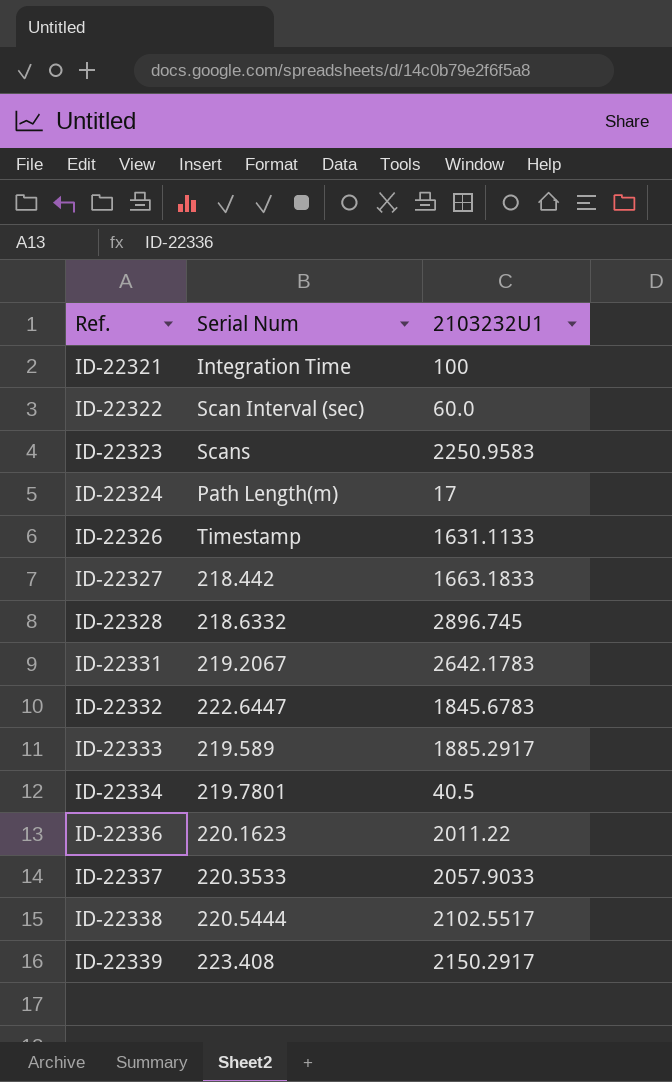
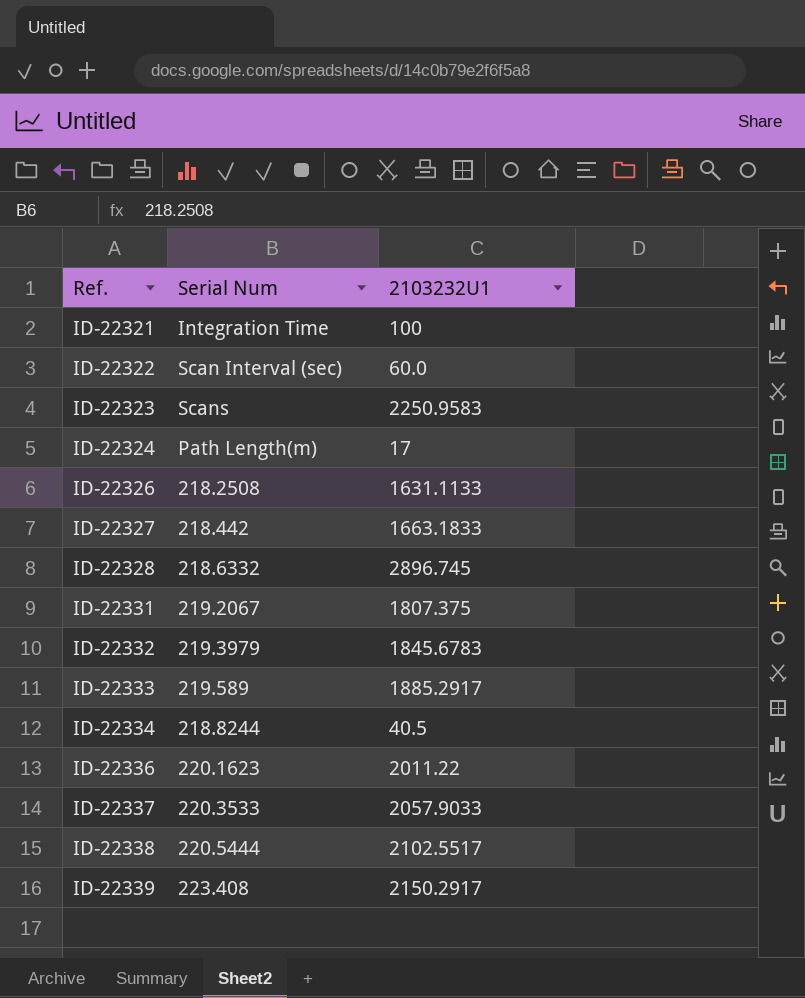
ID-22326 | Serial Num: Timestamp -> 218.2508
ID-22331 | 2103232U1: 2642.1783 -> 1807.375
ID-22332 | Serial Num: 222.6447 -> 219.3979
ID-22334 | Serial Num: 219.7801 -> 218.8244

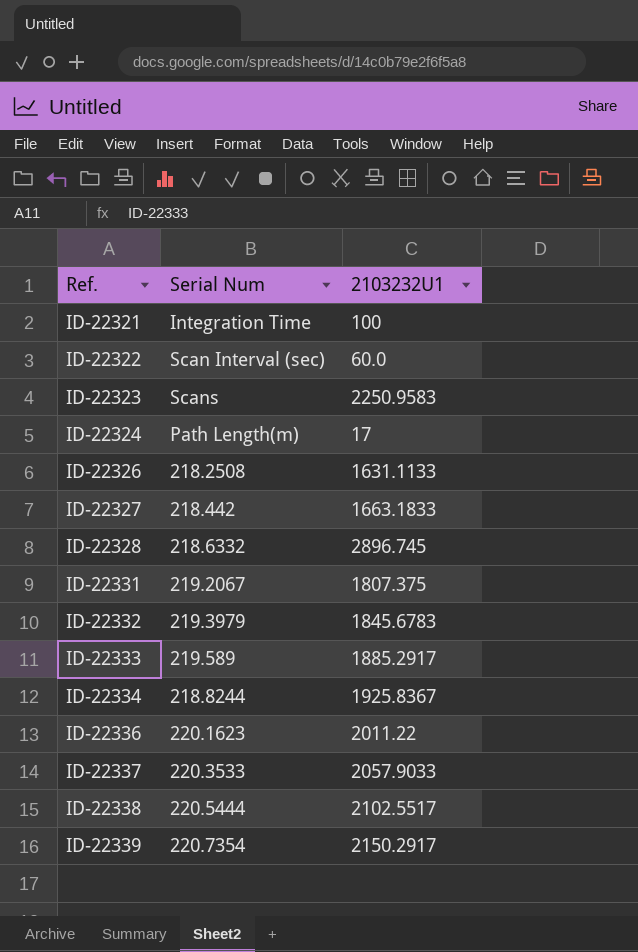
ID-22334 | 2103232U1: 40.5 -> 1925.8367
ID-22339 | Serial Num: 223.408 -> 220.7354

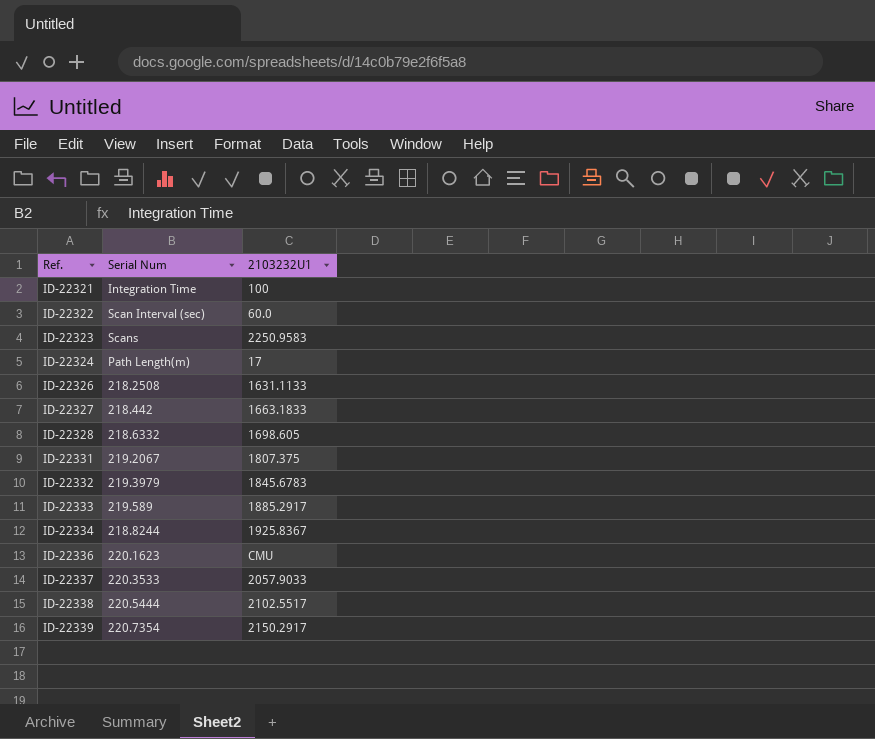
ID-22328 | 2103232U1: 2896.745 -> 1698.605
ID-22336 | 2103232U1: 2011.22 -> CMU

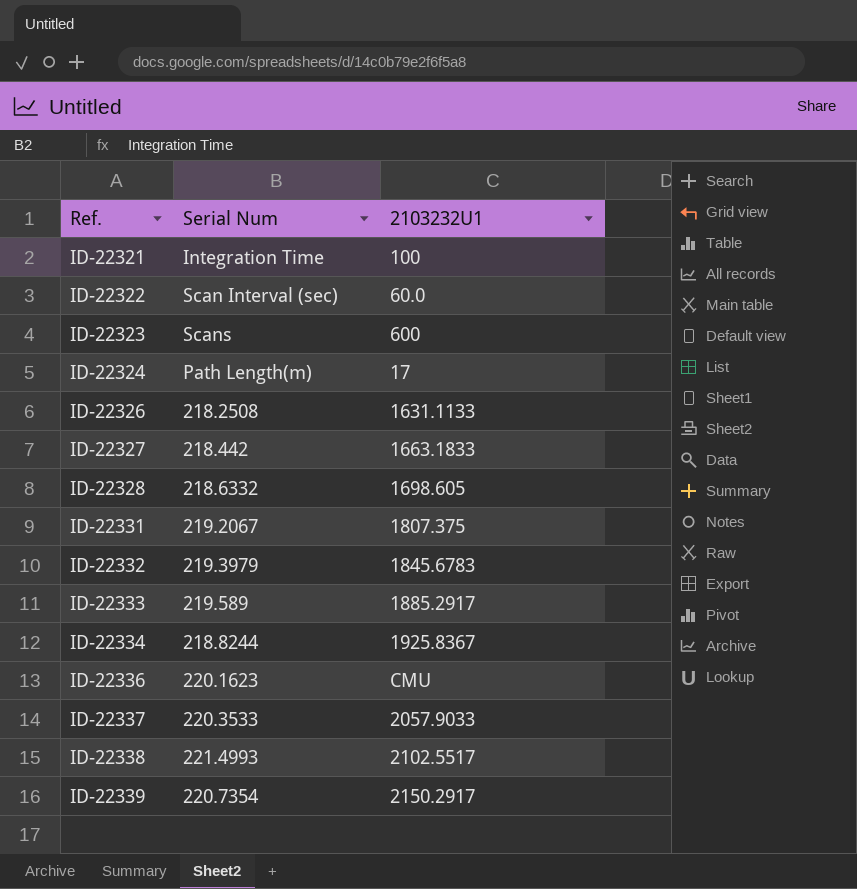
ID-22323 | 2103232U1: 2250.9583 -> 600
ID-22338 | Serial Num: 220.5444 -> 221.4993

